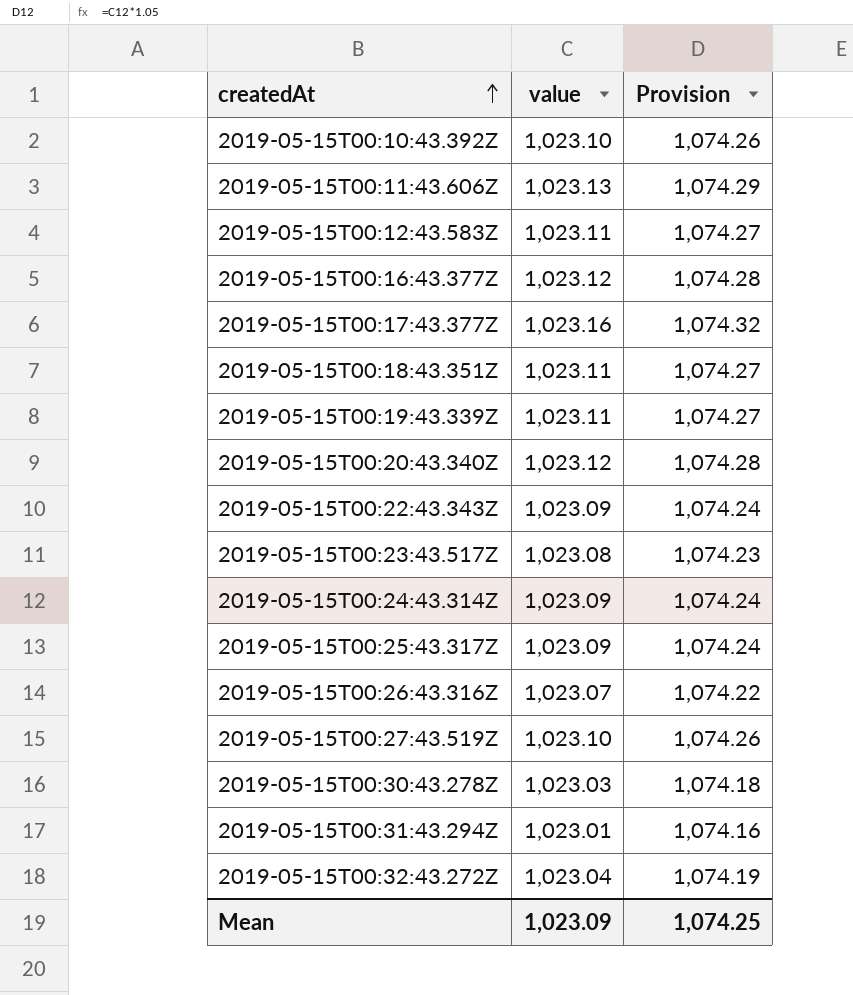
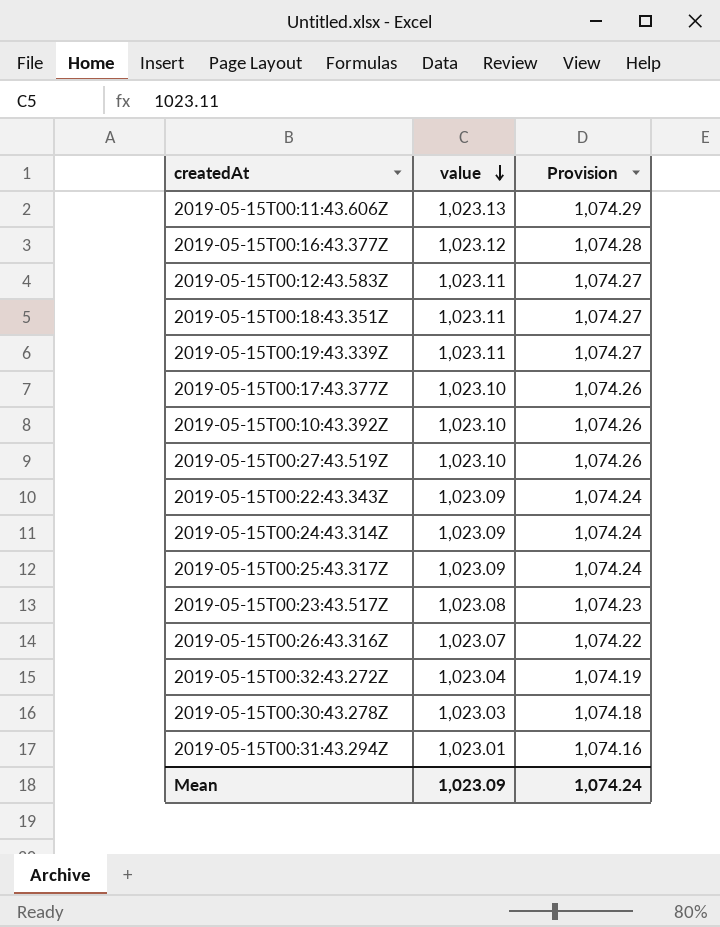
row order: createdAt ascending -> value descending
row 2019-05-15T00:20:43.340Z: 1,023.12 | 1,074.28 -> none
2019-05-15T00:17:43.377Z | value: 1,023.16 -> 1,023.10
2019-05-15T00:17:43.377Z | Provision: 1,074.32 -> 1,074.26
Mean | Provision: 1,074.25 -> 1,074.24

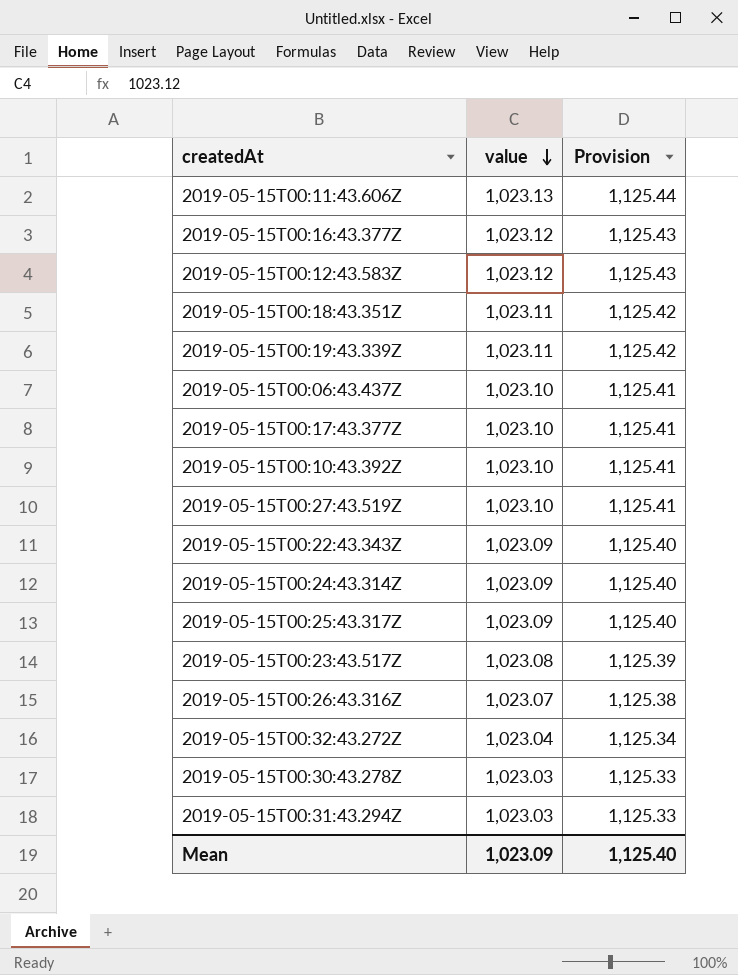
column Provision | formula: [value] * 1.05 -> [value] * 1.1
2019-05-15T00:12:43.583Z | value: 1,023.11 -> 1,023.12
row 2019-05-15T00:06:43.437Z: none -> 1,023.10 | 1,125.41
2019-05-15T00:31:43.294Z | value: 1,023.01 -> 1,023.03
Mean | Provision: 1,074.24 -> 1,125.40

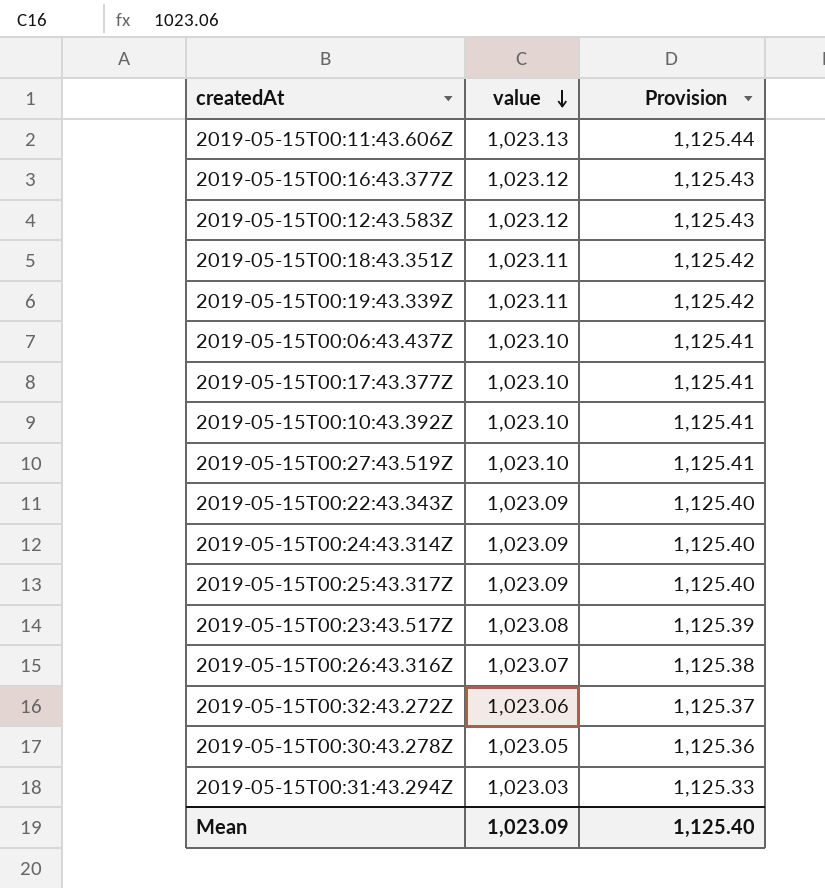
2019-05-15T00:32:43.272Z | value: 1,023.04 -> 1,023.06
2019-05-15T00:32:43.272Z | Provision: 1,125.34 -> 1,125.37
2019-05-15T00:30:43.278Z | value: 1,023.03 -> 1,023.05
2019-05-15T00:30:43.278Z | Provision: 1,125.33 -> 1,125.36

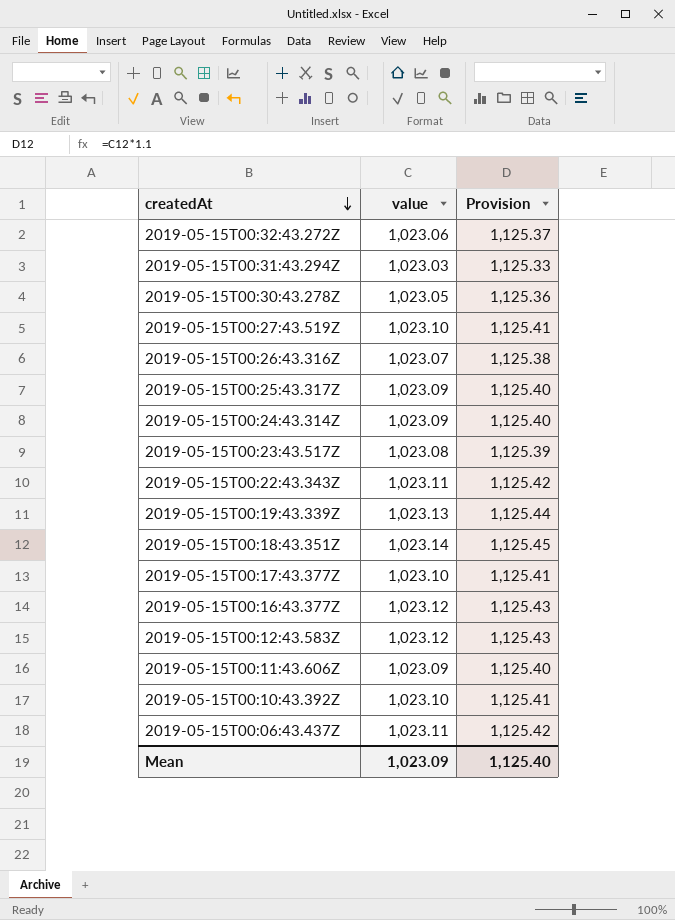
row order: value descending -> createdAt descending
2019-05-15T00:22:43.343Z | value: 1,023.09 -> 1,023.11
2019-05-15T00:22:43.343Z | Provision: 1,125.40 -> 1,125.42
2019-05-15T00:19:43.339Z | value: 1,023.11 -> 1,023.13
2019-05-15T00:19:43.339Z | Provision: 1,125.42 -> 1,125.44
2019-05-15T00:18:43.351Z | value: 1,023.11 -> 1,023.14
2019-05-15T00:18:43.351Z | Provision: 1,125.42 -> 1,125.45
2019-05-15T00:11:43.606Z | value: 1,023.13 -> 1,023.09
2019-05-15T00:11:43.606Z | Provision: 1,125.44 -> 1,125.40
2019-05-15T00:06:43.437Z | value: 1,023.10 -> 1,023.11
2019-05-15T00:06:43.437Z | Provision: 1,125.41 -> 1,125.42

